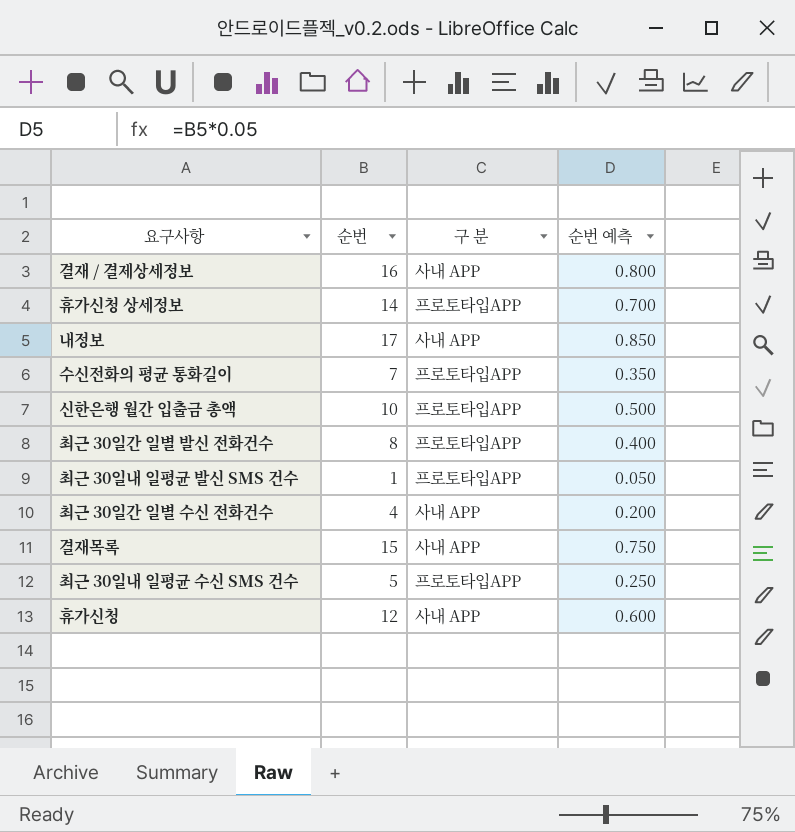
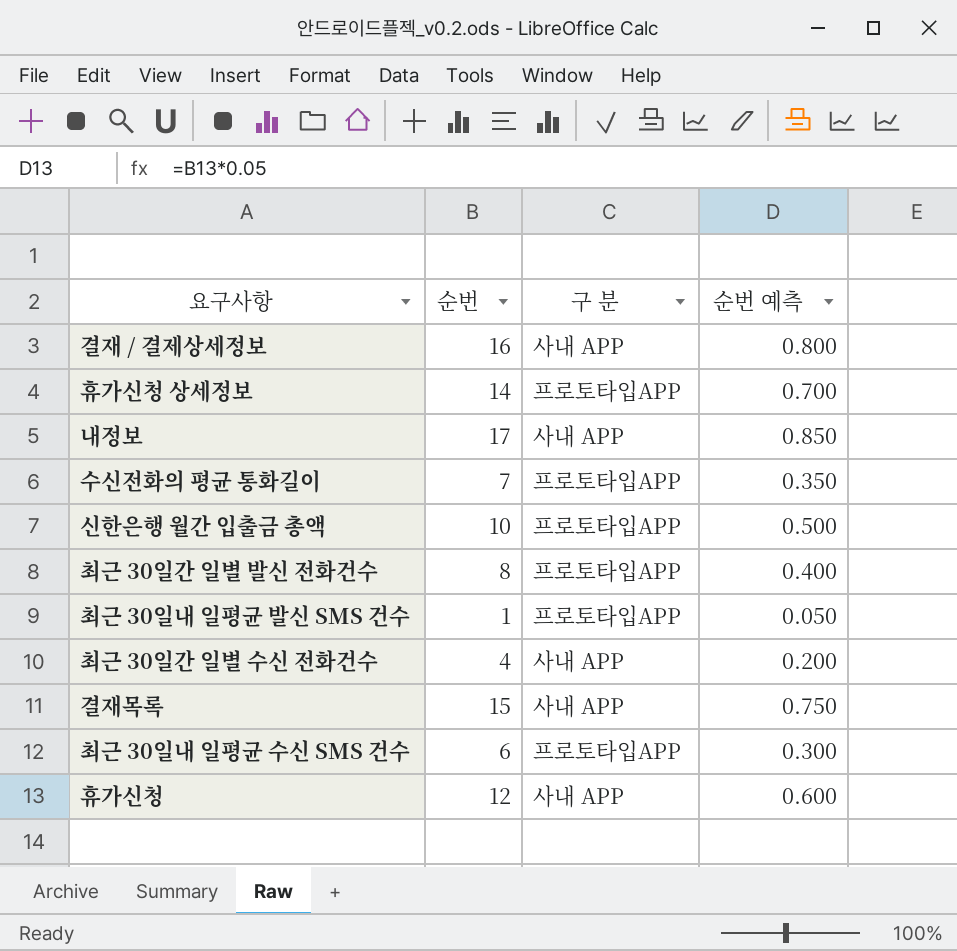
최근 30일내 일평균 수신 SMS 건수 | 순번: 5 -> 6
최근 30일내 일평균 수신 SMS 건수 | 순번 예측: 0.250 -> 0.300

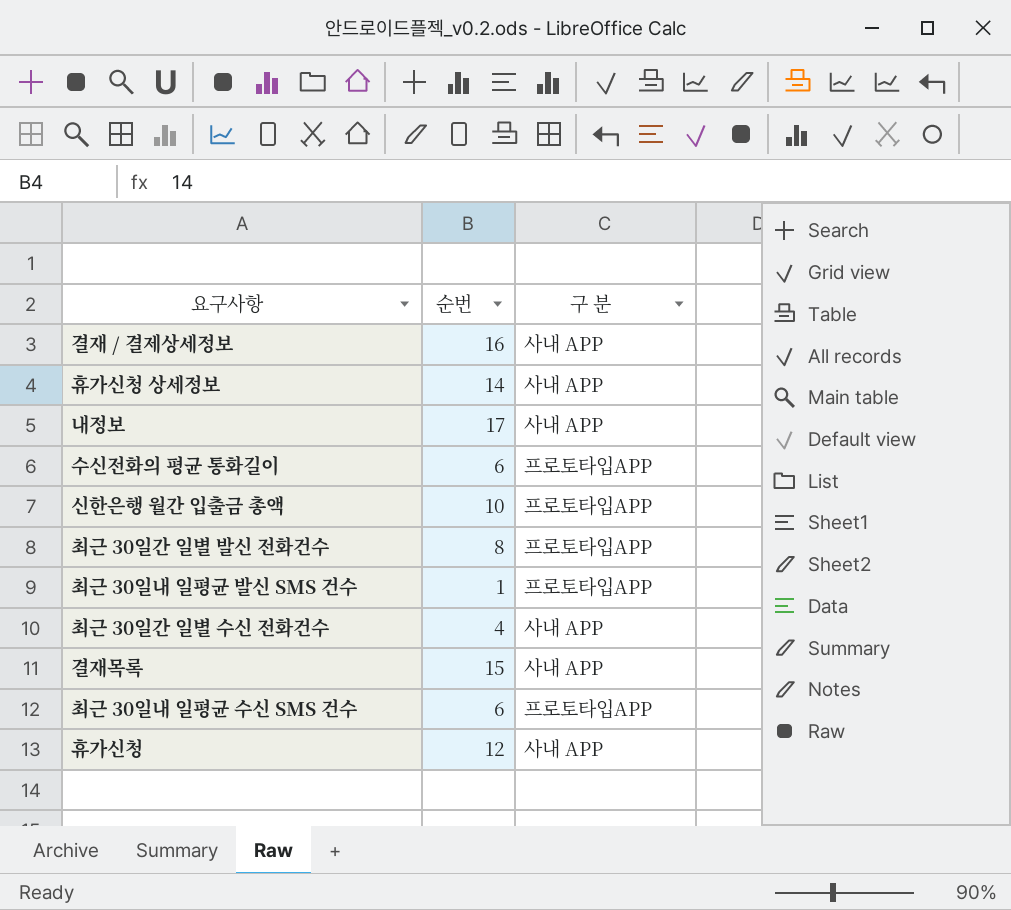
column 순번 예측 | formula: [순번] * 0.05 -> none
휴가신청 상세정보 | 구 분: 프로토타입APP -> 사내 APP
수신전화의 평균 통화길이 | 순번: 7 -> 6

